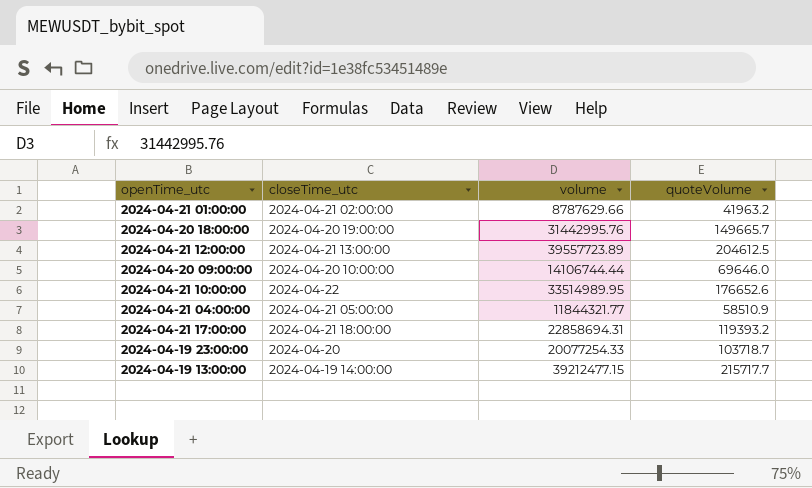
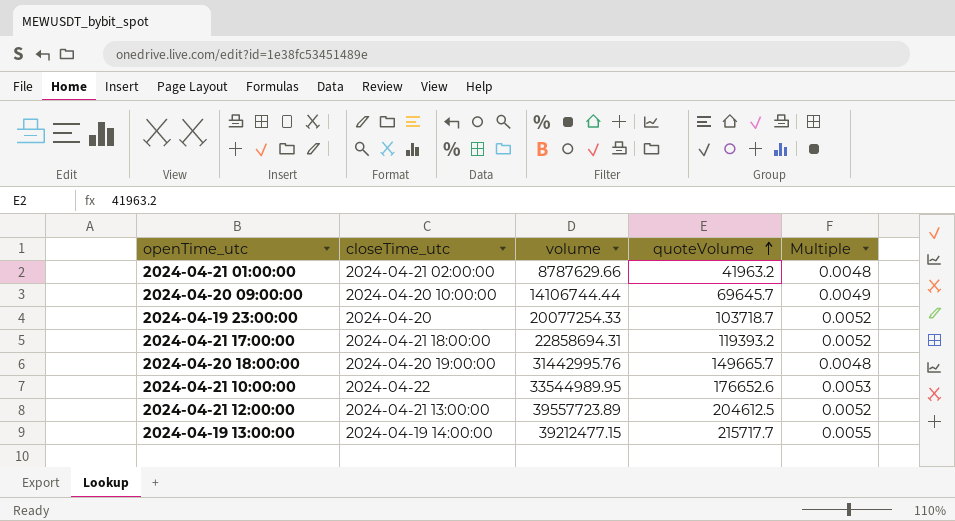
row order: none -> quoteVolume ascending
column Multiple | formula: none -> [quoteVolume] / [volume]
row 2024-04-21 04:00:00: 2024-04-21 05:00:00 | 11844321.77 | 58510.9 -> none
2024-04-20 09:00:00 | quoteVolume: 69646.0 -> 69645.7
2024-04-21 10:00:00 | volume: 33514989.95 -> 33544989.95

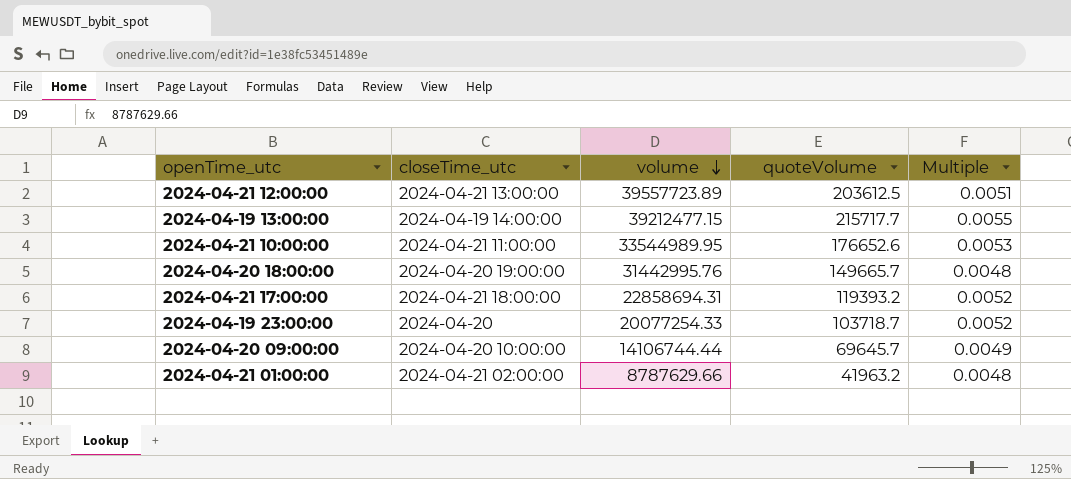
row order: quoteVolume ascending -> volume descending
2024-04-21 12:00:00 | quoteVolume: 204612.5 -> 203612.5
2024-04-21 12:00:00 | Multiple: 0.0052 -> 0.0051
2024-04-21 10:00:00 | closeTime_utc: 2024-04-22 -> 2024-04-21 11:00:00

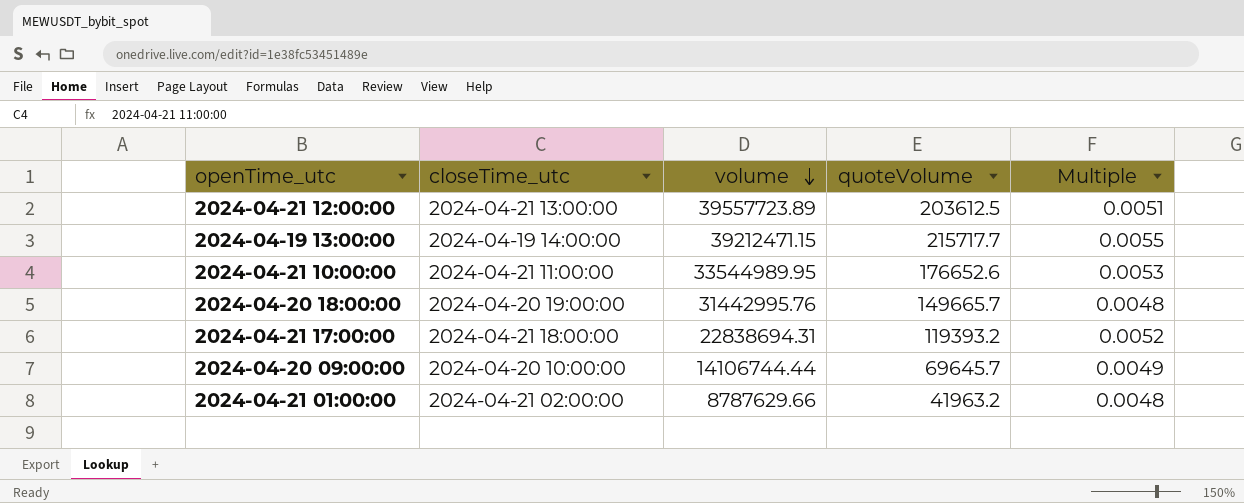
row 2024-04-19 23:00:00: 2024-04-20 | 20077254.33 | 103718.7 | 0.0052 -> none
2024-04-19 13:00:00 | volume: 39212477.15 -> 39212471.15
2024-04-21 17:00:00 | volume: 22858694.31 -> 22838694.31

